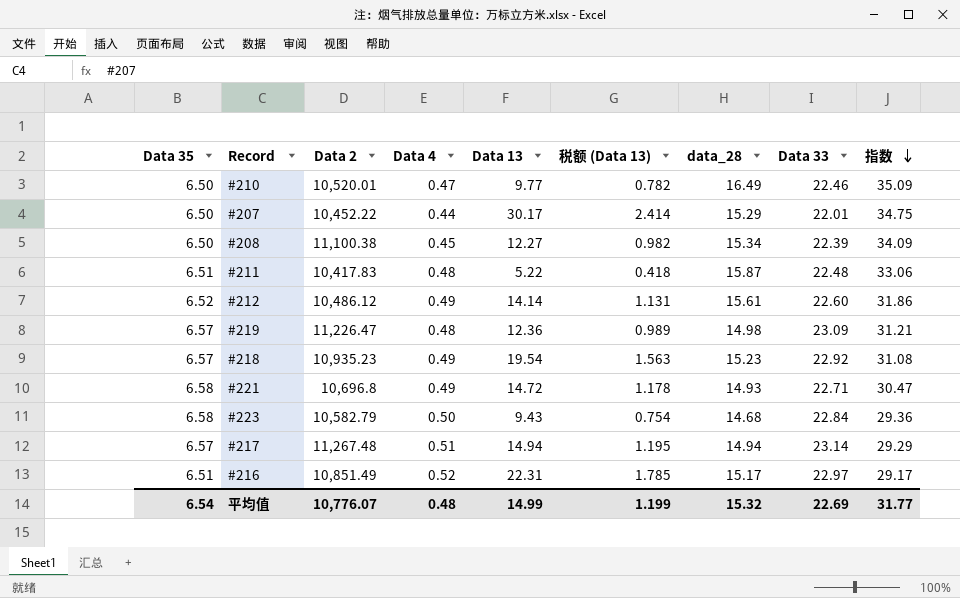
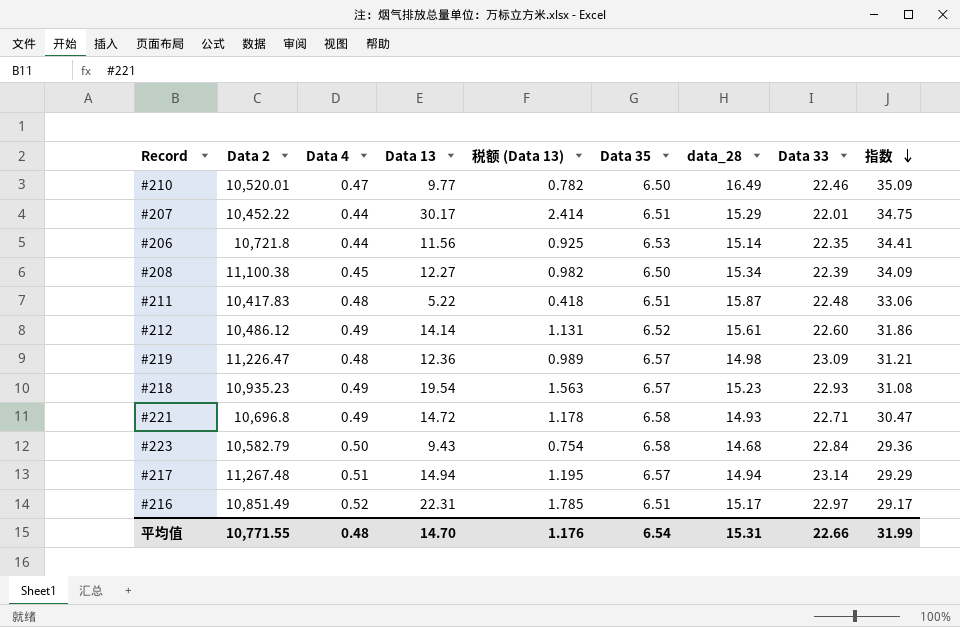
column Data 35 | position: 1 -> 6
#207 | Data 35: 6.50 -> 6.51
row #206: none -> 10,721.8 | 0.44 | 11.56 | 0.925 | 6.53 | 15.14 | 22.35 | 34.41
#218 | Data 33: 22.92 -> 22.93
平均值 | Data 2: 10,776.07 -> 10,771.55
平均值 | Data 13: 14.99 -> 14.70
平均值 | 税额 (Data 13): 1.199 -> 1.176
平均值 | data_28: 15.32 -> 15.31
平均值 | Data 33: 22.69 -> 22.66
平均值 | 指数: 31.77 -> 31.99

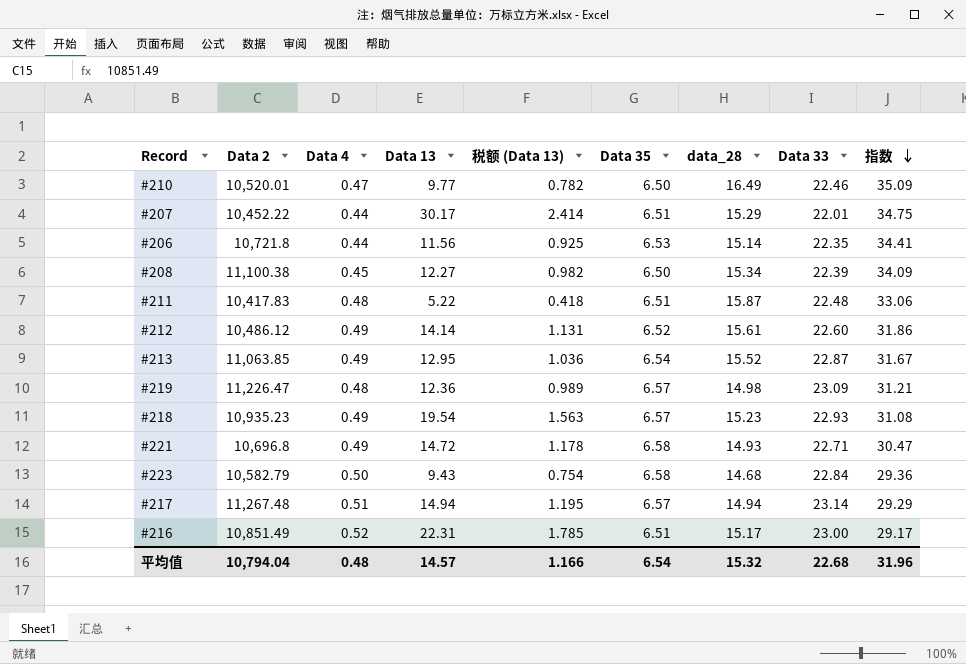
row #213: none -> 11,063.85 | 0.49 | 12.95 | 1.036 | 6.54 | 15.52 | 22.87 | 31.67
#216 | Data 33: 22.97 -> 23.00
平均值 | Data 2: 10,771.55 -> 10,794.04
平均值 | Data 13: 14.70 -> 14.57
平均值 | 税额 (Data 13): 1.176 -> 1.166
平均值 | data_28: 15.31 -> 15.32
平均值 | Data 33: 22.66 -> 22.68
平均值 | 指数: 31.99 -> 31.96

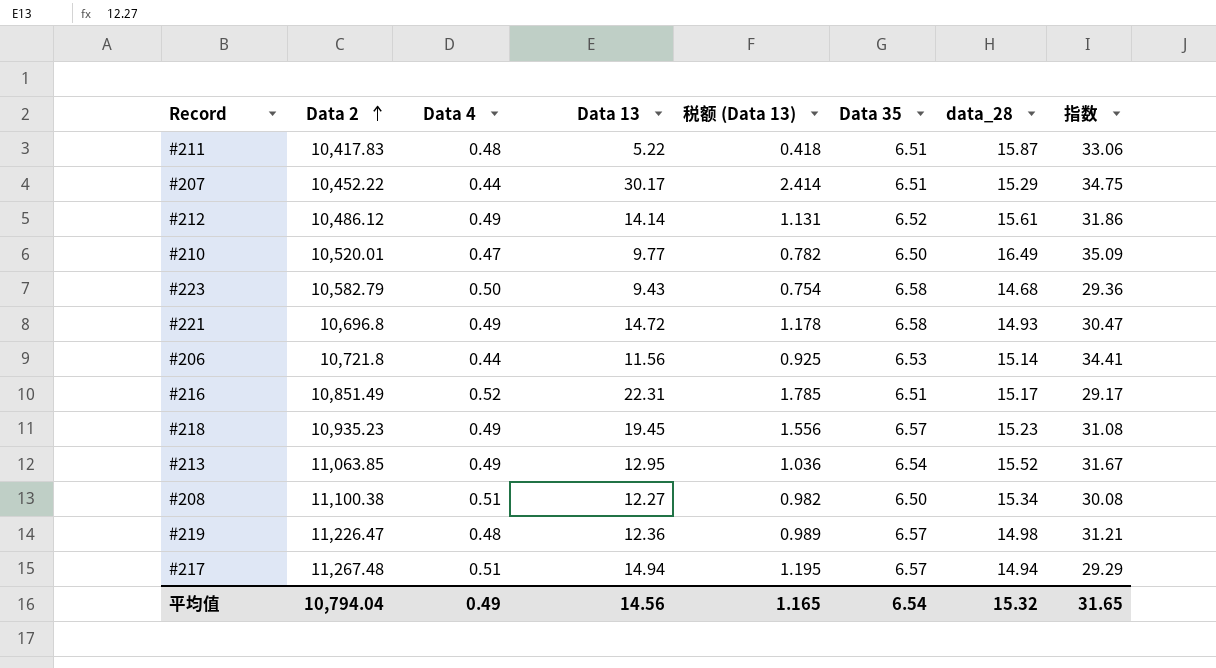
row order: 指数 descending -> Data 2 ascending
column Data 33 | position: 8 -> none
#218 | Data 13: 19.54 -> 19.45
#218 | 税额 (Data 13): 1.563 -> 1.556
#208 | Data 4: 0.45 -> 0.51
#208 | 指数: 34.09 -> 30.08
平均值 | Data 4: 0.48 -> 0.49
平均值 | Data 13: 14.57 -> 14.56
平均值 | 税额 (Data 13): 1.166 -> 1.165
平均值 | 指数: 31.96 -> 31.65

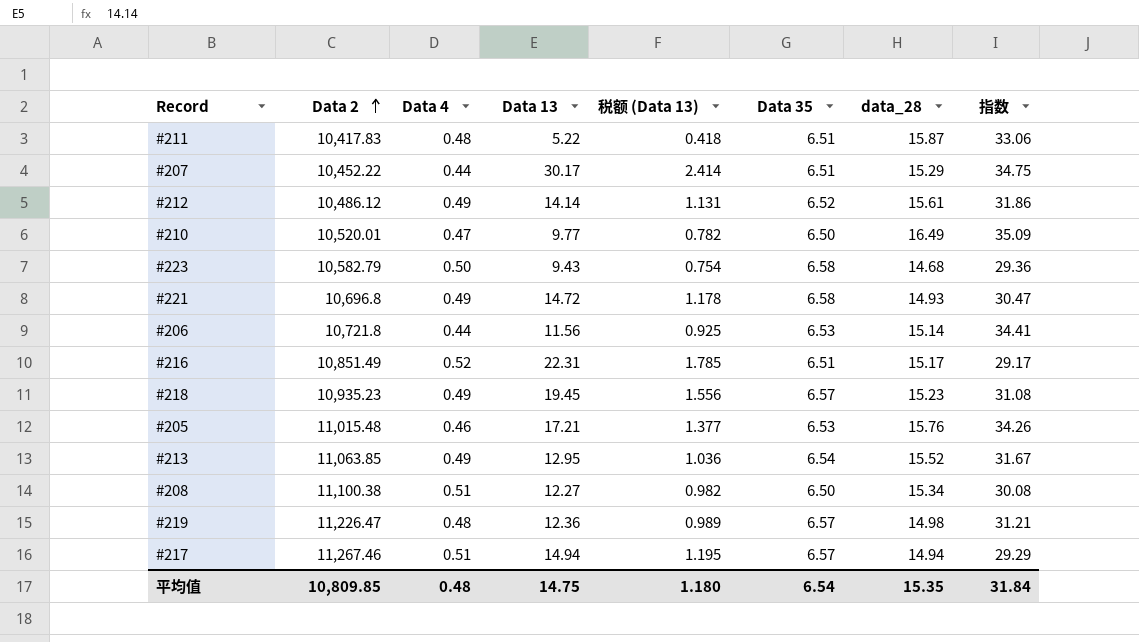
row #205: none -> 11,015.48 | 0.46 | 17.21 | 1.377 | 6.53 | 15.76 | 34.26
#217 | Data 2: 11,267.48 -> 11,267.46
平均值 | Data 2: 10,794.04 -> 10,809.85
平均值 | Data 4: 0.49 -> 0.48
平均值 | Data 13: 14.56 -> 14.75
平均值 | 税额 (Data 13): 1.165 -> 1.180
平均值 | data_28: 15.32 -> 15.35
平均值 | 指数: 31.65 -> 31.84

